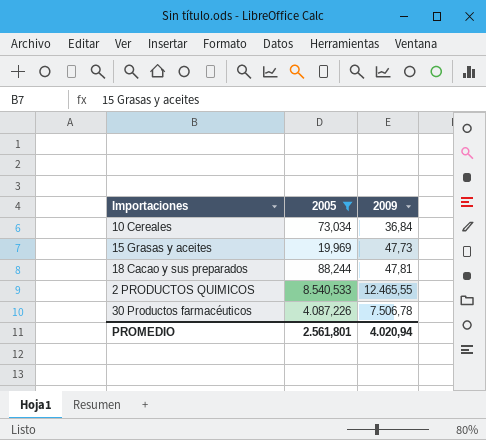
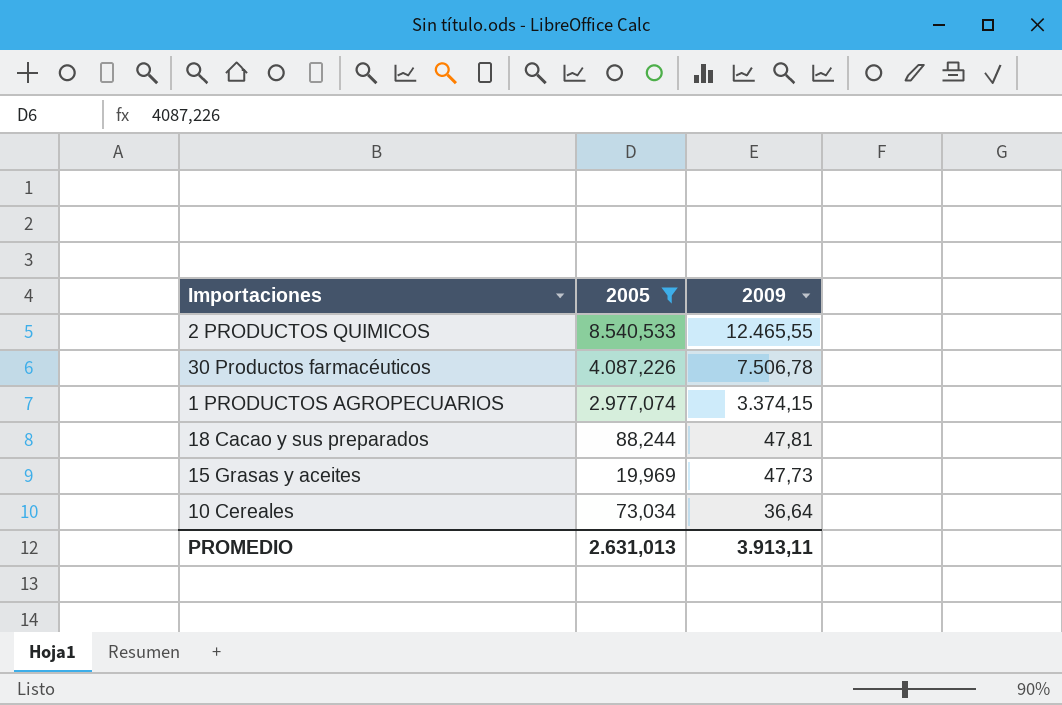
row order: none -> 2009 descending
row 1 PRODUCTOS AGROPECUARIOS: none -> 2.977,074 | 3.374,15
10 Cereales | 2009: 36,84 -> 36,64
PROMEDIO | 2005: 2.561,801 -> 2.631,013
PROMEDIO | 2009: 4.020,94 -> 3.913,11

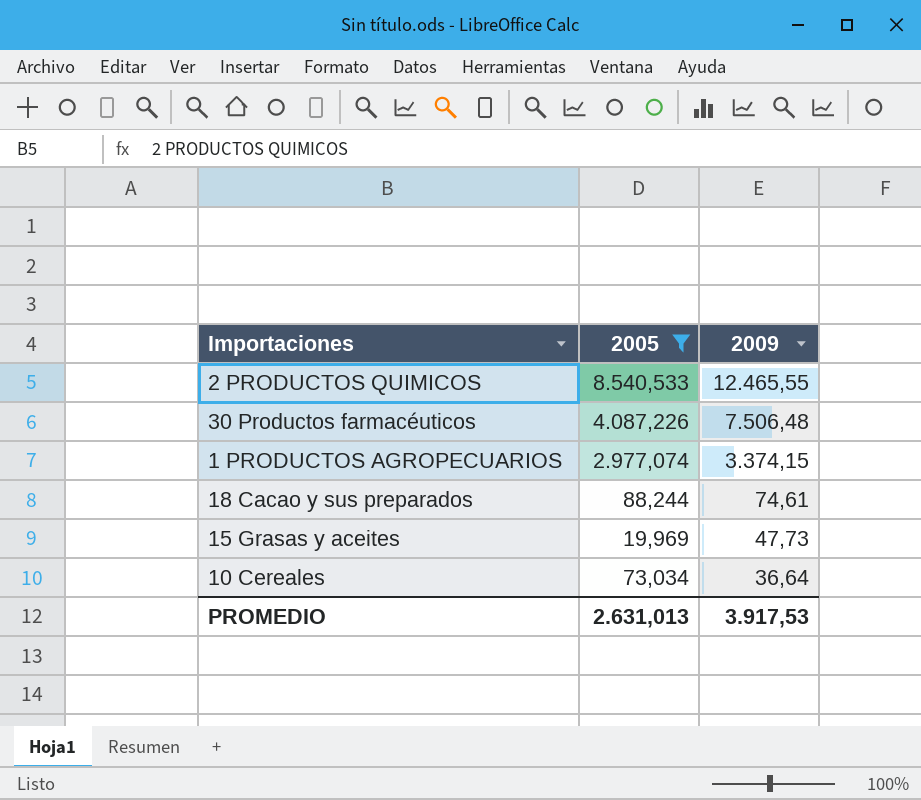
30 Productos farmacéuticos | 2009: 7.506,78 -> 7.506,48
18 Cacao y sus preparados | 2009: 47,81 -> 74,61
PROMEDIO | 2009: 3.913,11 -> 3.917,53

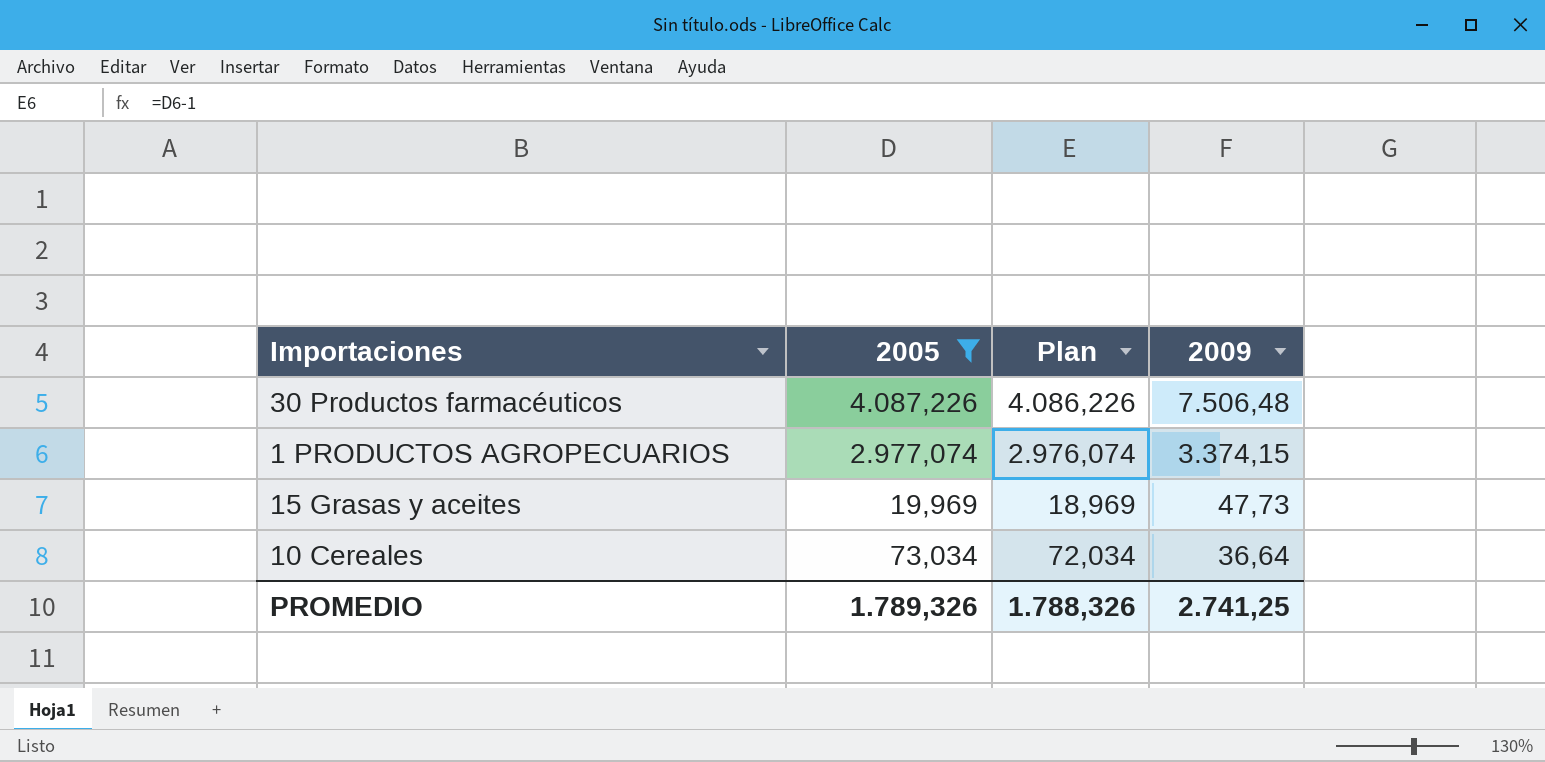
column Plan | formula: none -> [2005] - 1
row 2 PRODUCTOS QUIMICOS: 8.540,533 | 12.465,55 -> none
row 18 Cacao y sus preparados: 88,244 | 74,61 -> none
PROMEDIO | 2005: 2.631,013 -> 1.789,326
PROMEDIO | 2009: 3.917,53 -> 2.741,25

